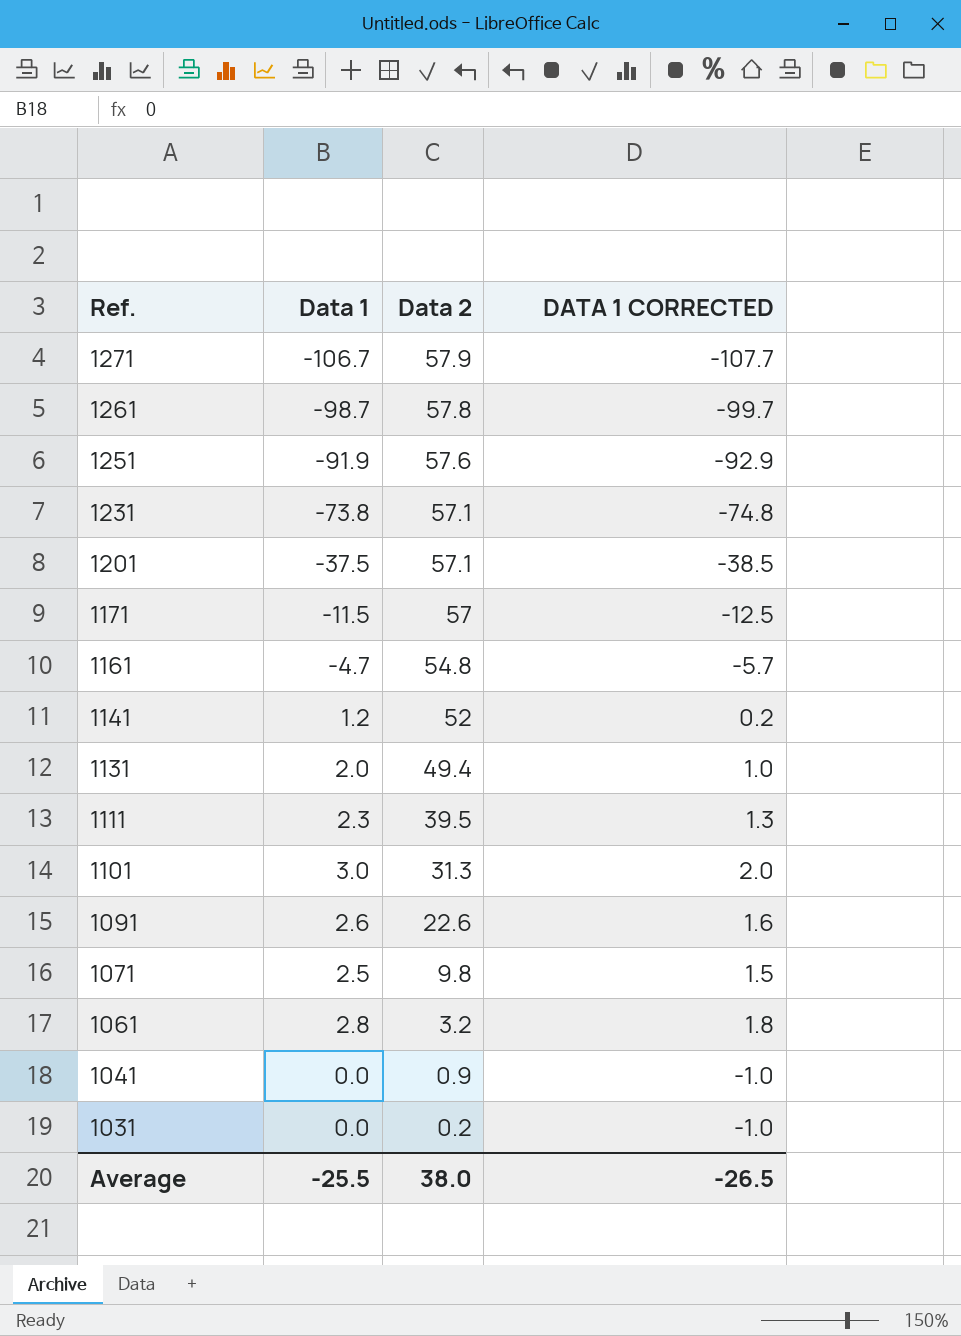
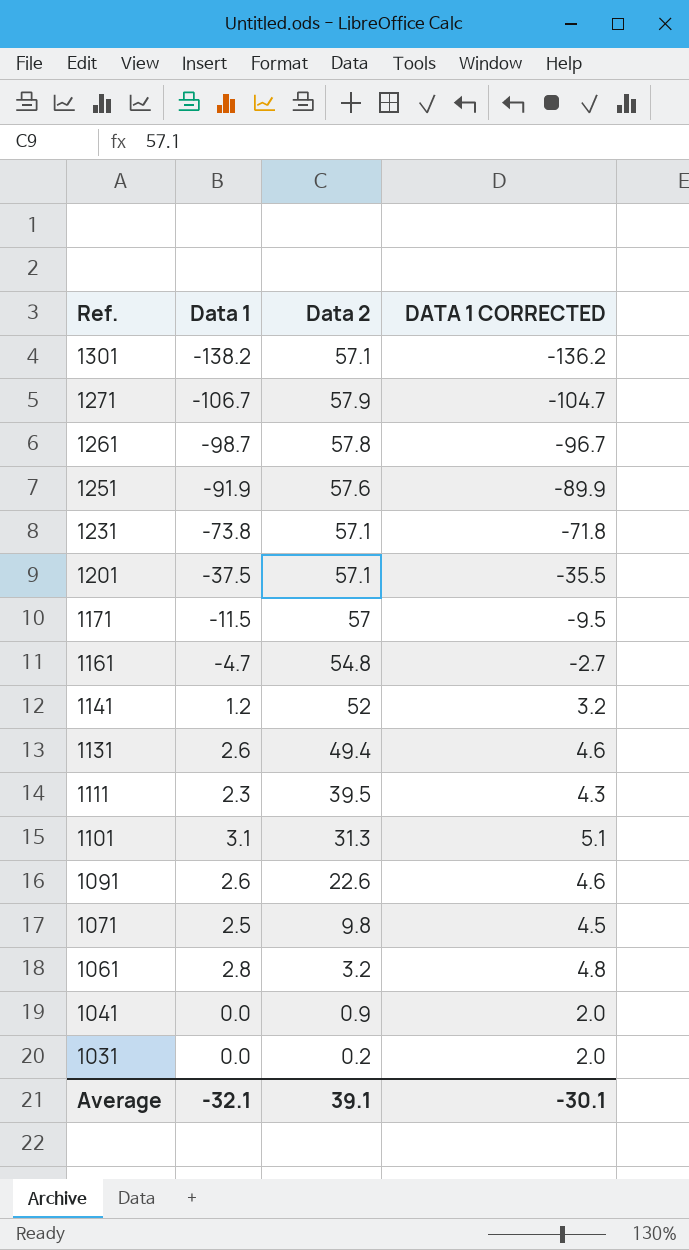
column DATA 1 CORRECTED | formula: [Data 1] - 1 -> [Data 1] + 2
row 1301: none -> -138.2 | 57.1 | -136.2
1131 | Data 1: 2.0 -> 2.6
1101 | Data 1: 3.0 -> 3.1
Average | Data 1: -25.5 -> -32.1
Average | Data 2: 38.0 -> 39.1
Average | DATA 1 CORRECTED: -26.5 -> -30.1

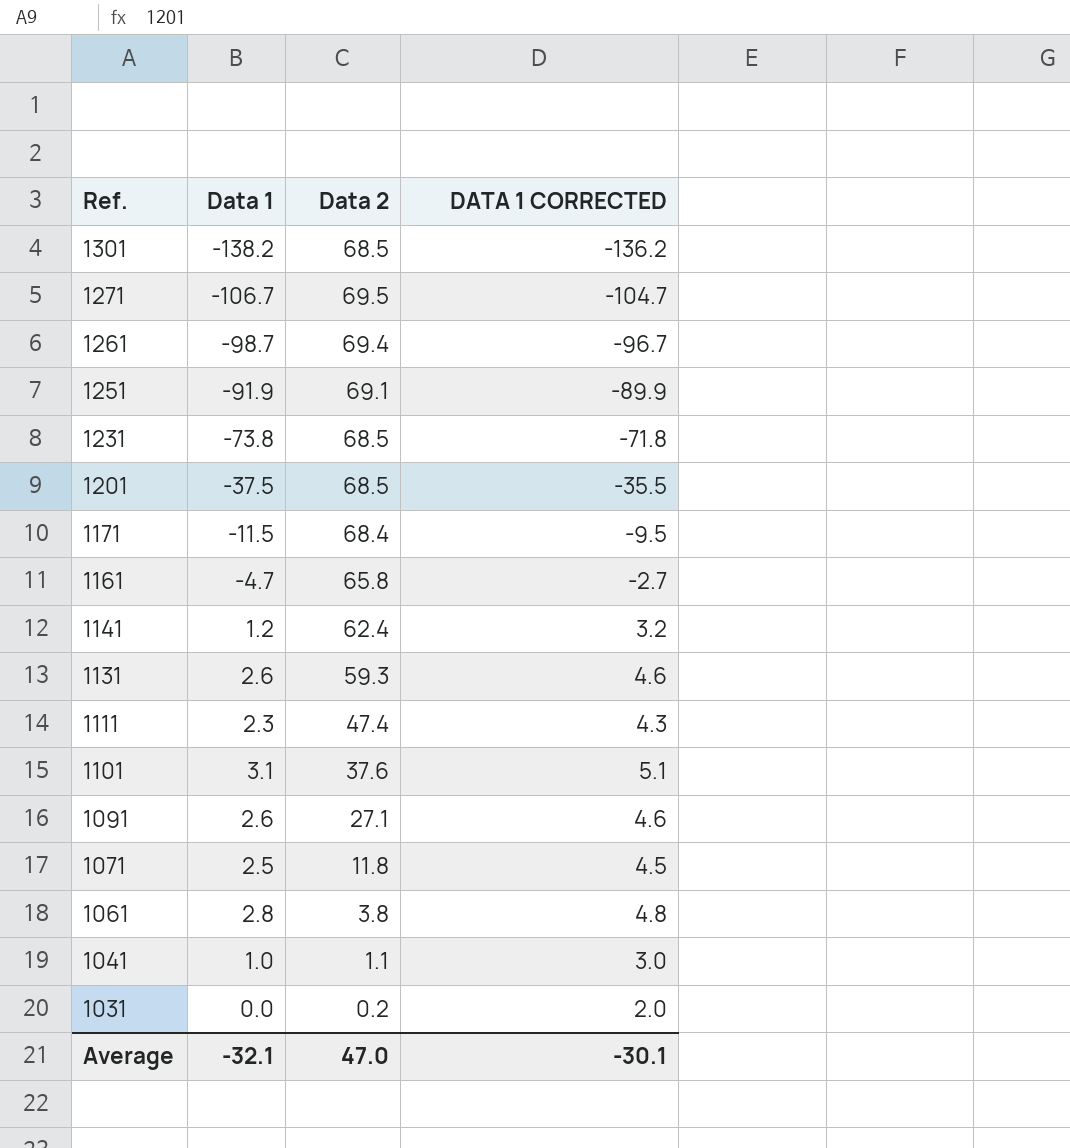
1301 | Data 2: 57.1 -> 68.5
1271 | Data 2: 57.9 -> 69.5
1261 | Data 2: 57.8 -> 69.4
1251 | Data 2: 57.6 -> 69.1
1231 | Data 2: 57.1 -> 68.5
1201 | Data 2: 57.1 -> 68.5
1171 | Data 2: 57 -> 68.4
1161 | Data 2: 54.8 -> 65.8
1141 | Data 2: 52 -> 62.4
1131 | Data 2: 49.4 -> 59.3
1111 | Data 2: 39.5 -> 47.4
1101 | Data 2: 31.3 -> 37.6
1091 | Data 2: 22.6 -> 27.1
1071 | Data 2: 9.8 -> 11.8
1061 | Data 2: 3.2 -> 3.8
1041 | Data 1: 0.0 -> 1.0
1041 | Data 2: 0.9 -> 1.1
1041 | DATA 1 CORRECTED: 2.0 -> 3.0
Average | Data 2: 39.1 -> 47.0

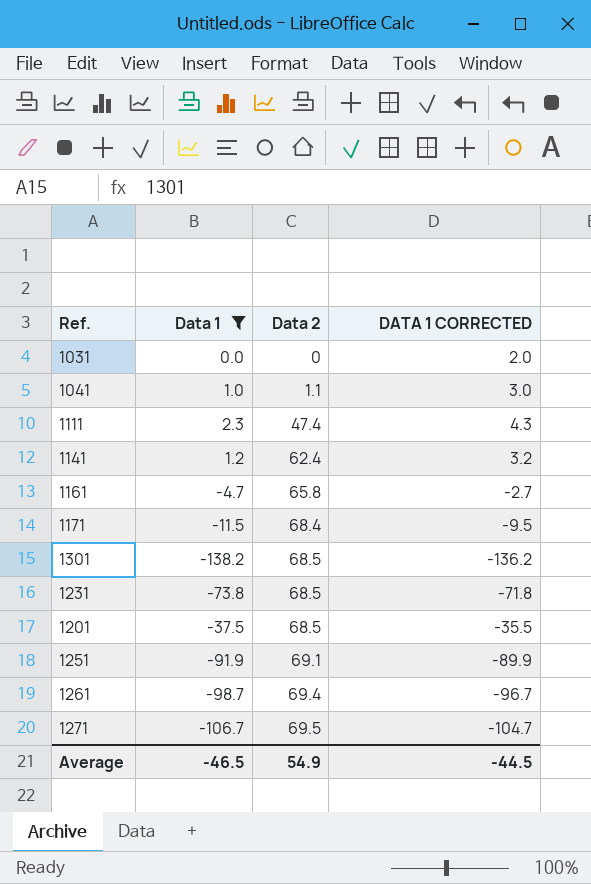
filter: none -> Data 1 <= 2.3
row order: Ref. descending -> Data 2 ascending
1031 | Data 2: 0.2 -> 0
Average | Data 1: -32.1 -> -46.5
Average | Data 2: 47.0 -> 54.9
Average | DATA 1 CORRECTED: -30.1 -> -44.5

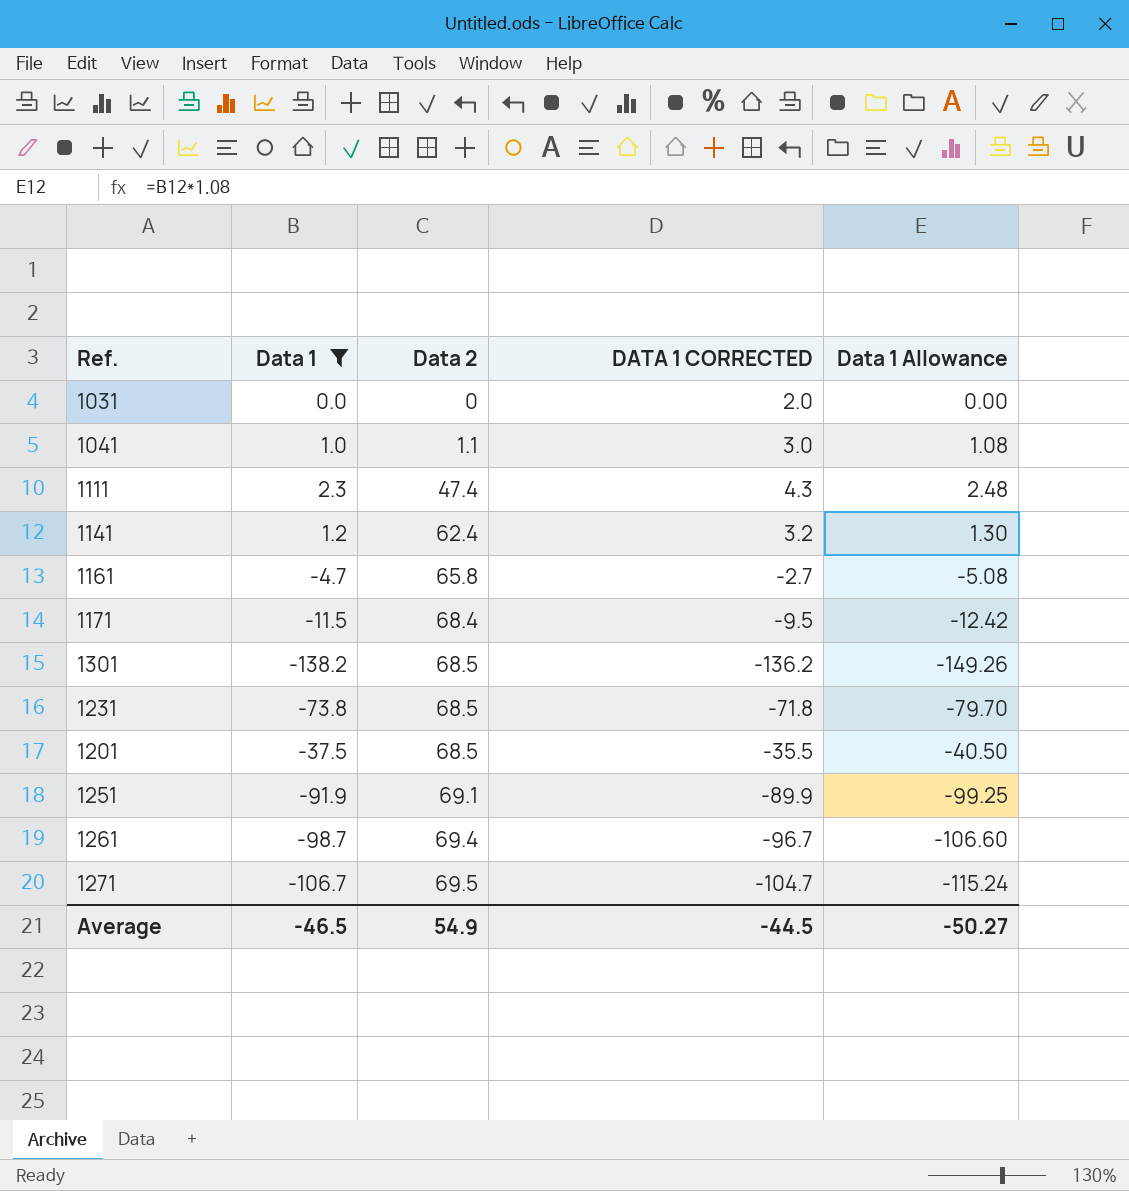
column Data 1 Allowance | formula: none -> [Data 1] * 1.08

